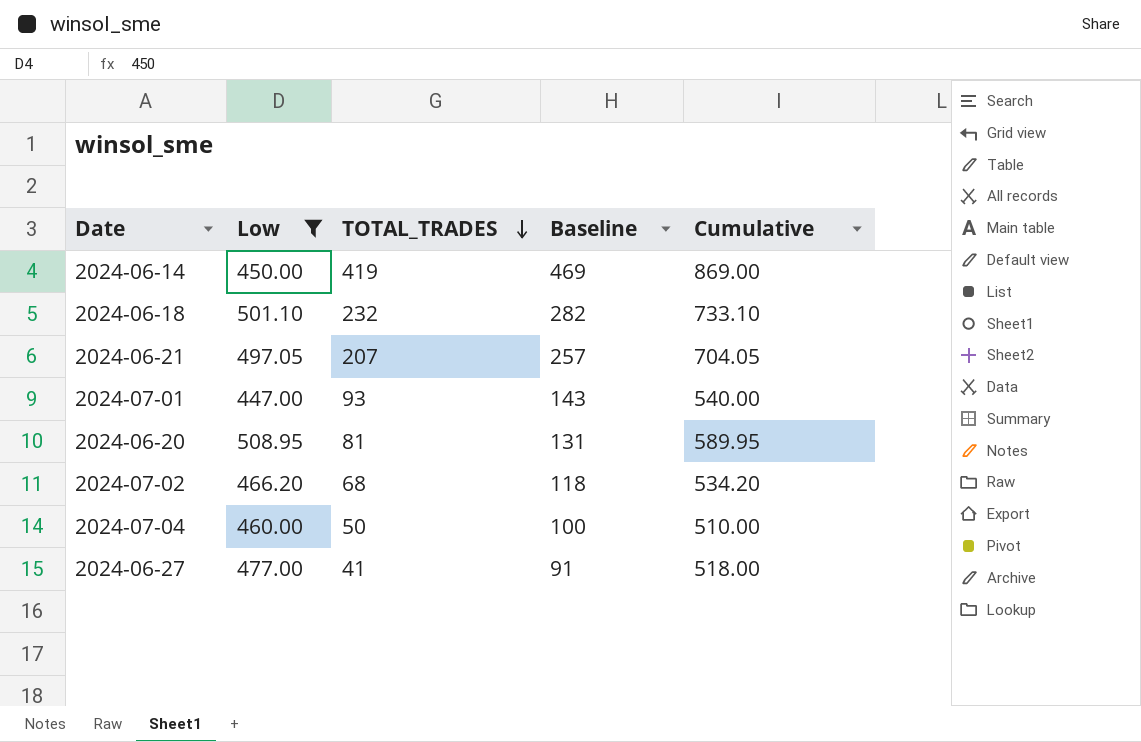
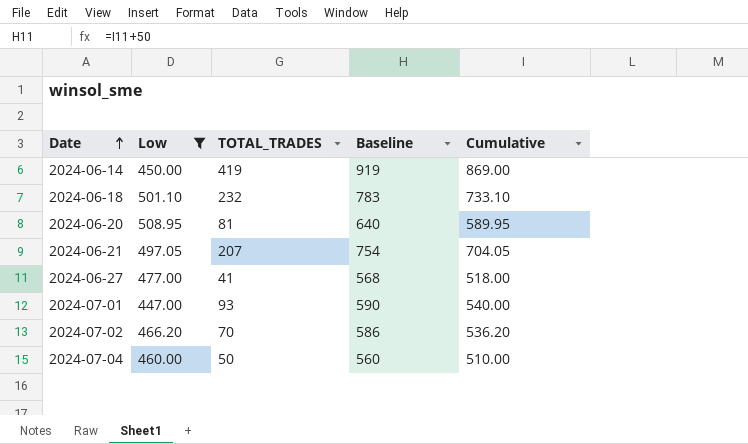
row order: TOTAL_TRADES descending -> Date ascending
column Baseline | formula: [TOTAL_TRADES] + 50 -> [Cumulative] + 50
2024-07-02 | TOTAL_TRADES: 68 -> 70
2024-07-02 | Cumulative: 534.20 -> 536.20

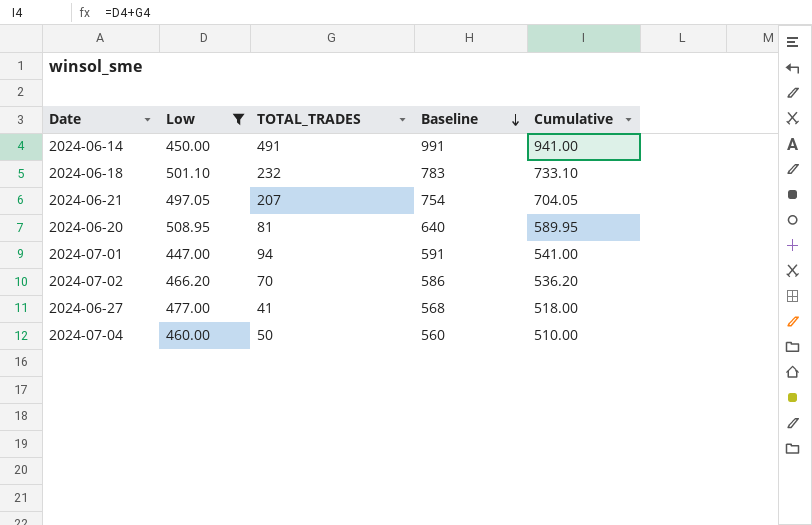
row order: Date ascending -> Baseline descending
2024-06-14 | TOTAL_TRADES: 419 -> 491
2024-06-14 | Baseline: 919 -> 991
2024-06-14 | Cumulative: 869.00 -> 941.00
2024-07-01 | TOTAL_TRADES: 93 -> 94
2024-07-01 | Baseline: 590 -> 591
2024-07-01 | Cumulative: 540.00 -> 541.00

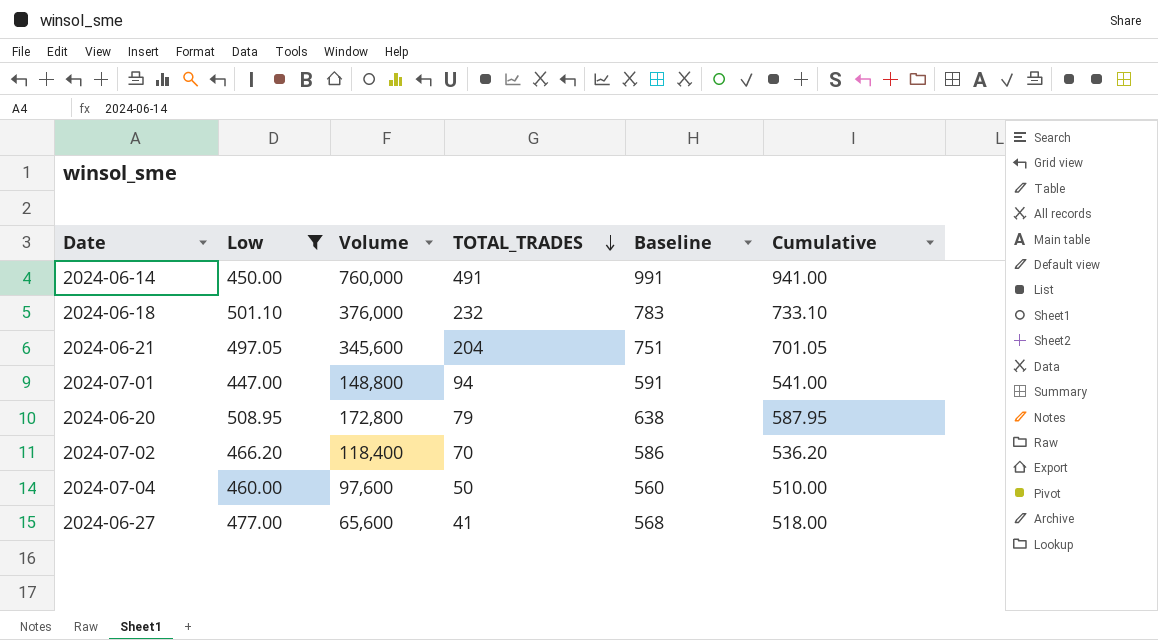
row order: Baseline descending -> TOTAL_TRADES descending
column Volume | position: none -> 3
2024-06-21 | TOTAL_TRADES: 207 -> 204
2024-06-21 | Baseline: 754 -> 751
2024-06-21 | Cumulative: 704.05 -> 701.05
2024-06-20 | TOTAL_TRADES: 81 -> 79
2024-06-20 | Baseline: 640 -> 638
2024-06-20 | Cumulative: 589.95 -> 587.95

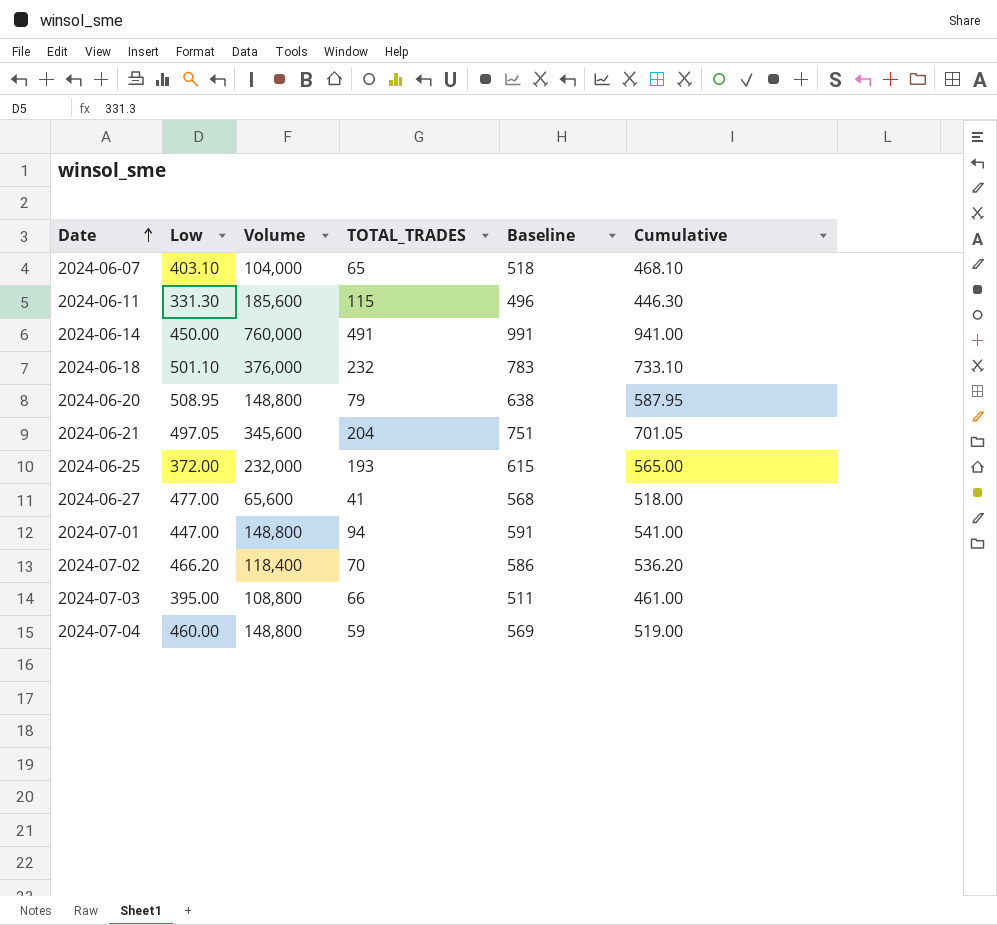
filter: Low >= 447.00 -> none
row order: TOTAL_TRADES descending -> Date ascending
2024-06-20 | Volume: 172,800 -> 148,800
2024-07-04 | Volume: 97,600 -> 148,800
2024-07-04 | TOTAL_TRADES: 50 -> 59
2024-07-04 | Baseline: 560 -> 569
2024-07-04 | Cumulative: 510.00 -> 519.00

